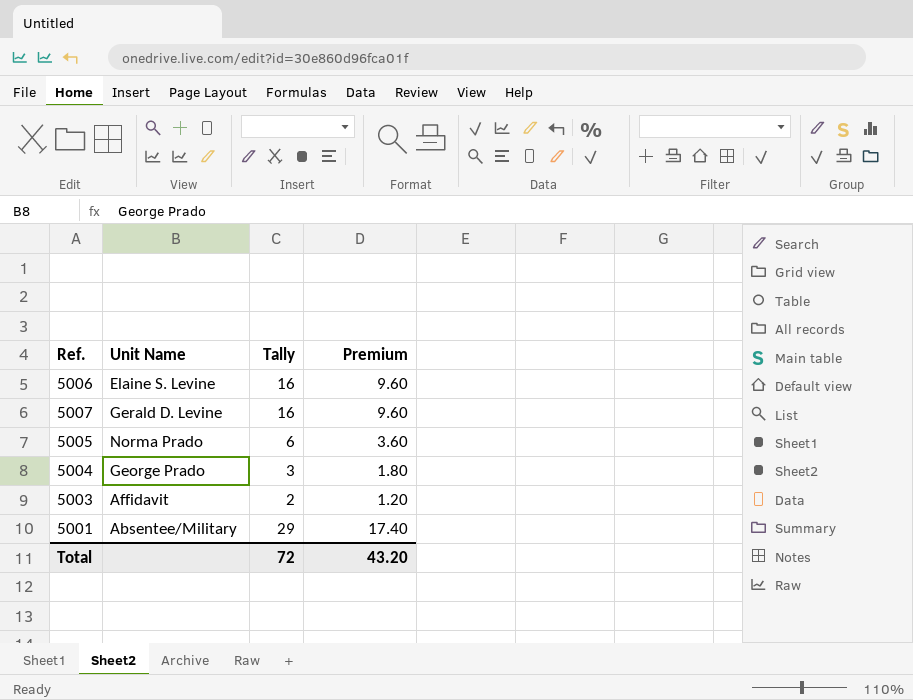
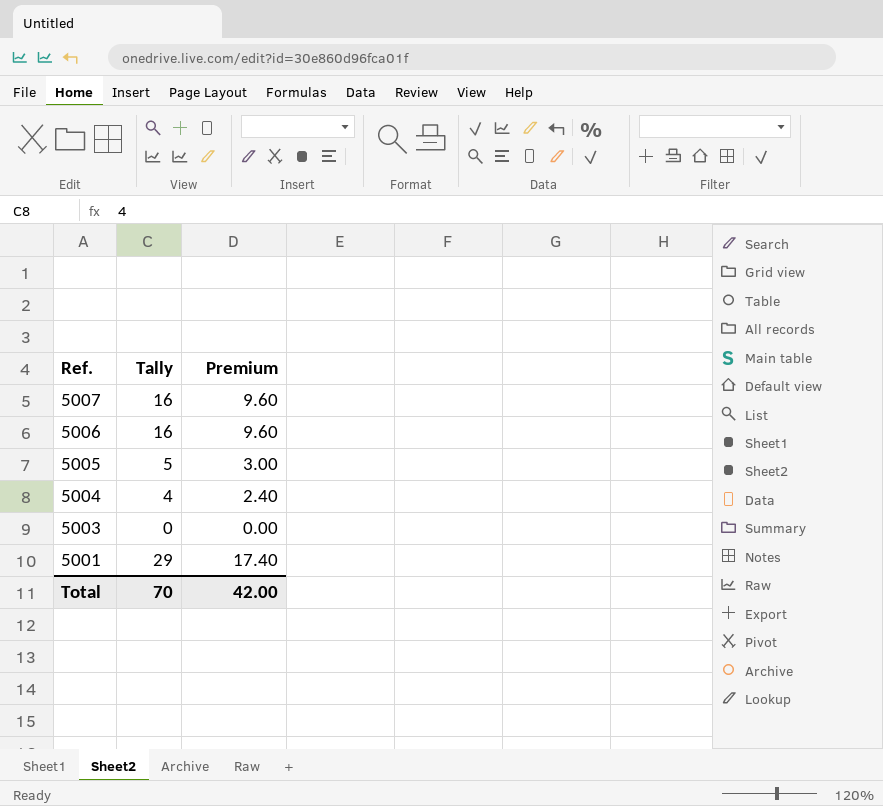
row order: none -> Ref. descending
column Unit Name | position: 2 -> none
5005 | Tally: 6 -> 5
5005 | Premium: 3.60 -> 3.00
5004 | Tally: 3 -> 4
5004 | Premium: 1.80 -> 2.40
5003 | Tally: 2 -> 0
5003 | Premium: 1.20 -> 0.00
Total | Tally: 72 -> 70
Total | Premium: 43.20 -> 42.00

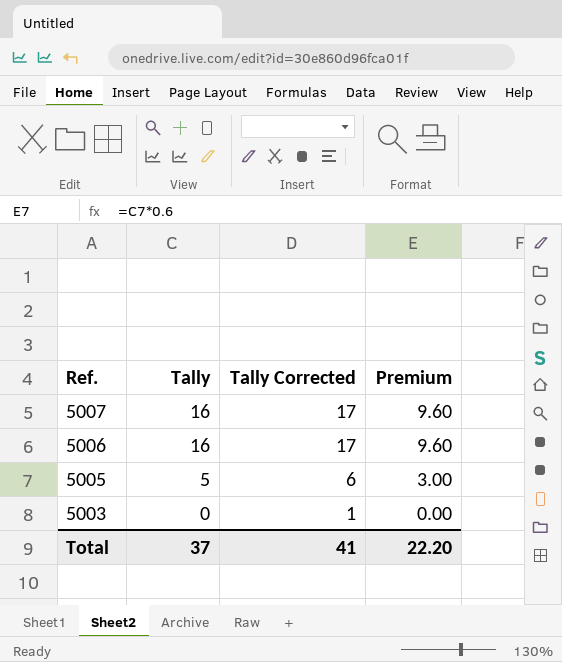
column Tally Corrected | formula: none -> [Tally] + 1
row 5004: 4 | 2.40 -> none
row 5001: 29 | 17.40 -> none
Total | Tally: 70 -> 37
Total | Premium: 42.00 -> 22.20

